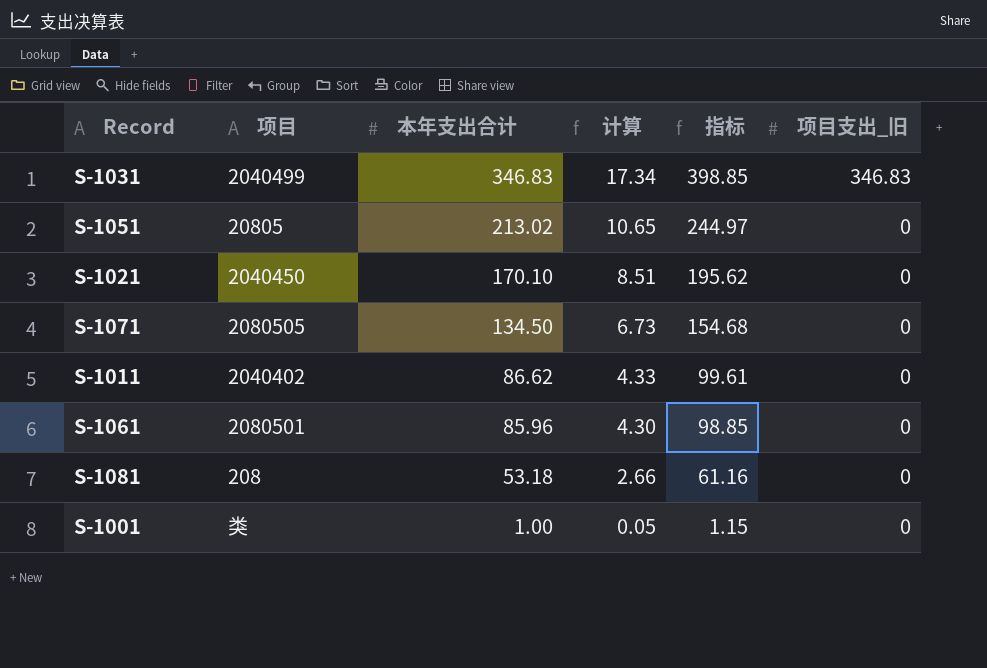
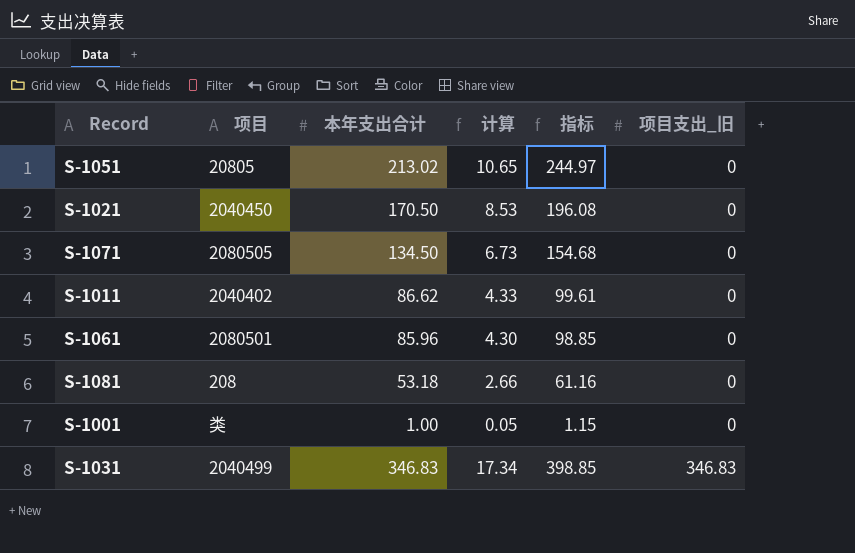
row order: 本年支出合计 descending -> 项目支出_旧 ascending
S-1021 | 本年支出合计: 170.10 -> 170.50
S-1021 | 计算: 8.51 -> 8.53
S-1021 | 指标: 195.62 -> 196.08

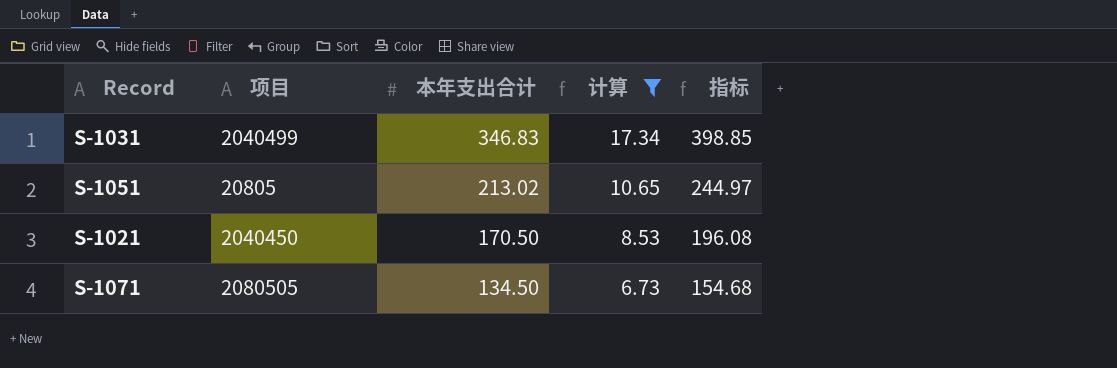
filter: none -> 计算 >= 6.73
row order: 项目支出_旧 ascending -> 本年支出合计 descending
column 项目支出_旧 | position: 6 -> none

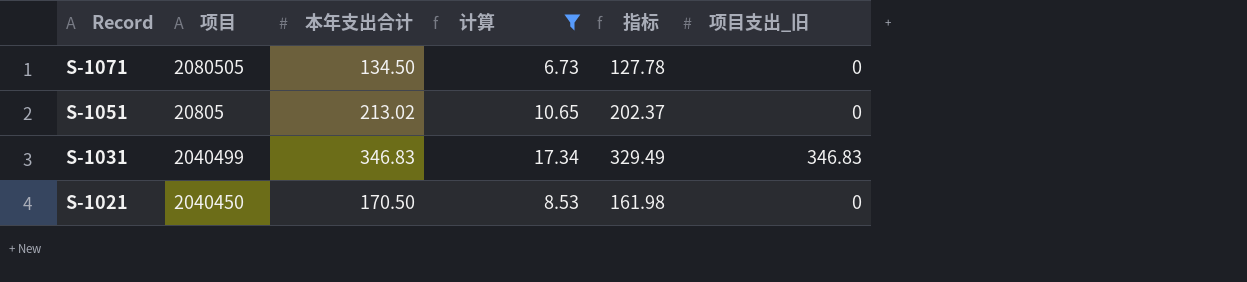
row order: 本年支出合计 descending -> Record descending
column 指标 | formula: [本年支出合计] * 1.15 -> [本年支出合计] * 0.95
column 项目支出_旧 | position: none -> 6

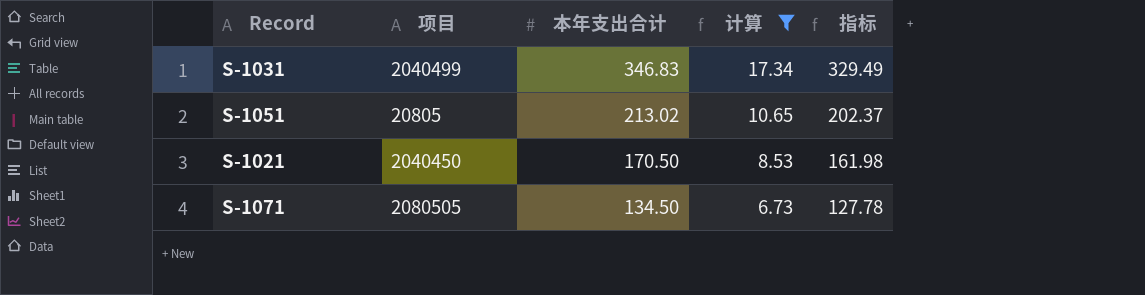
row order: Record descending -> 本年支出合计 descending
column 项目支出_旧 | position: 6 -> none

